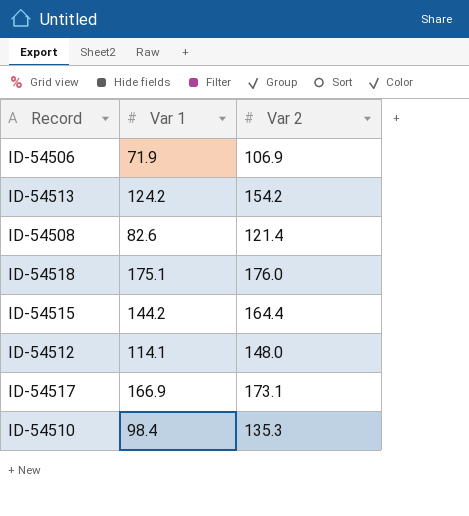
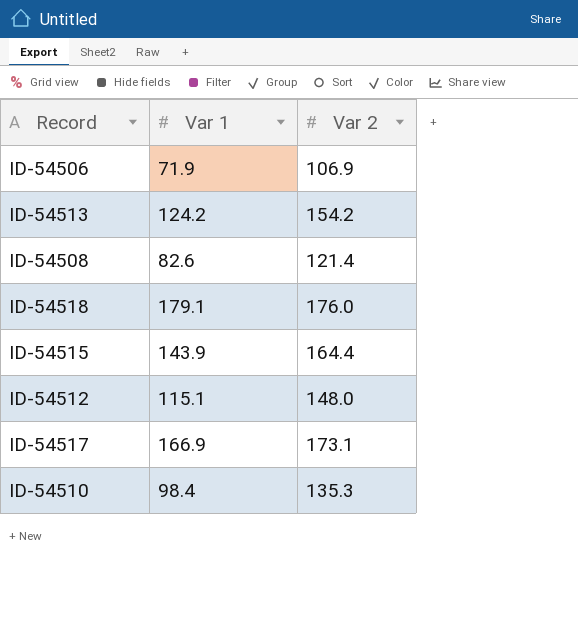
ID-54518 | Var 1: 175.1 -> 179.1
ID-54515 | Var 1: 144.2 -> 143.9
ID-54512 | Var 1: 114.1 -> 115.1

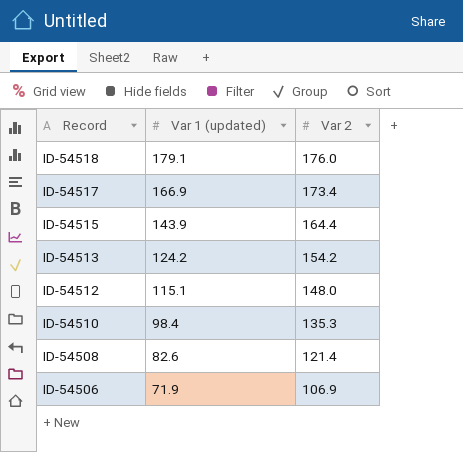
row order: none -> Record descending
column name: Var 1 -> Var 1 (updated)
ID-54517 | Var 2: 173.1 -> 173.4

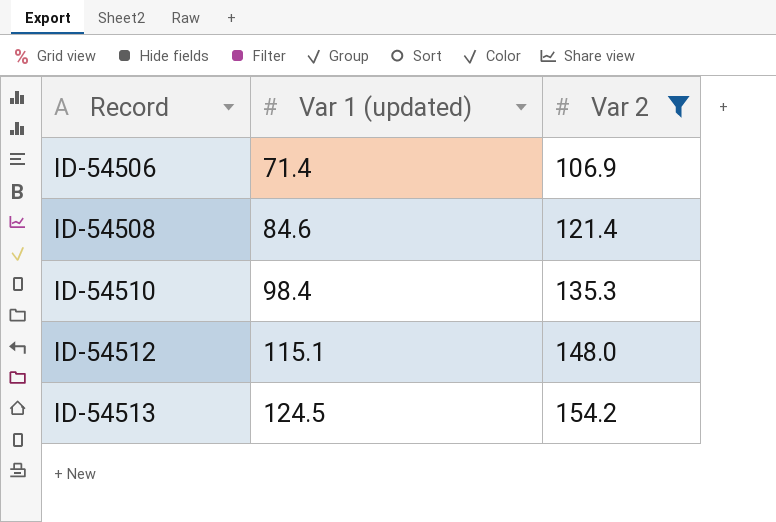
filter: none -> Var 2 <= 154.2
row order: Record descending -> Record ascending
ID-54506 | Var 1 (updated): 71.9 -> 71.4
ID-54508 | Var 1 (updated): 82.6 -> 84.6
ID-54513 | Var 1 (updated): 124.2 -> 124.5

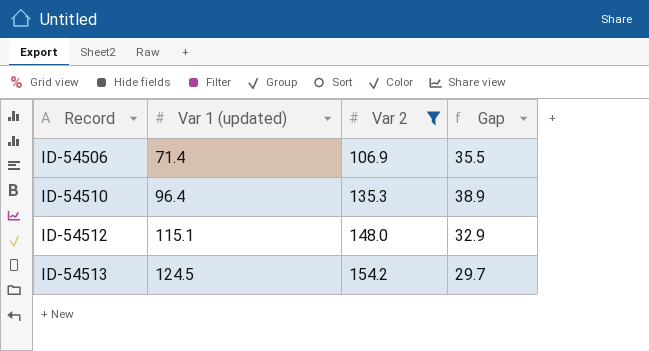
column Gap | formula: none -> [Var 2] - [Var 1 (updated)]
row ID-54508: 84.6 | 121.4 -> none
ID-54510 | Var 1 (updated): 98.4 -> 96.4

